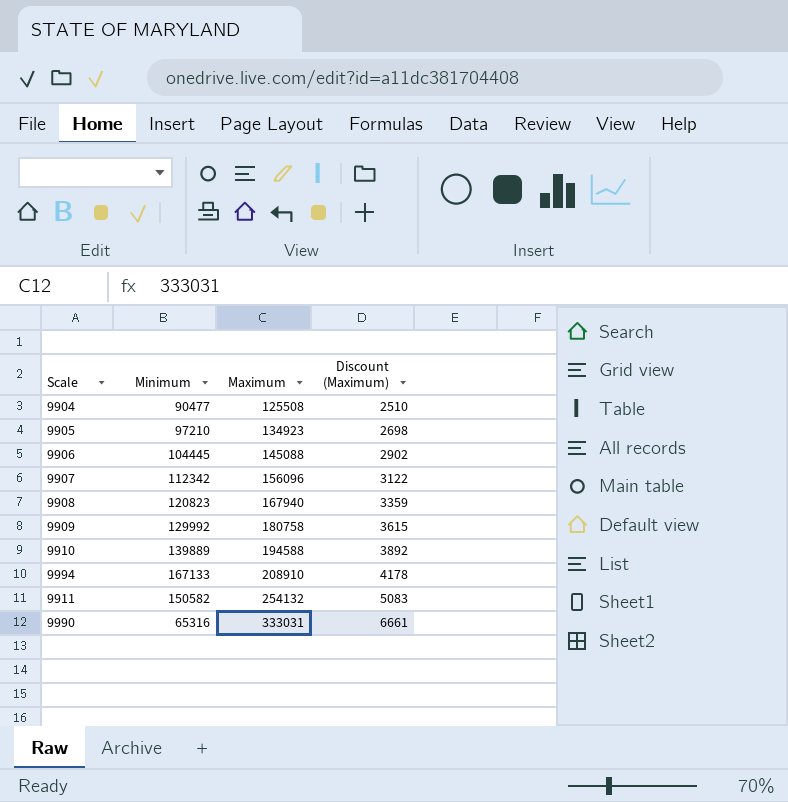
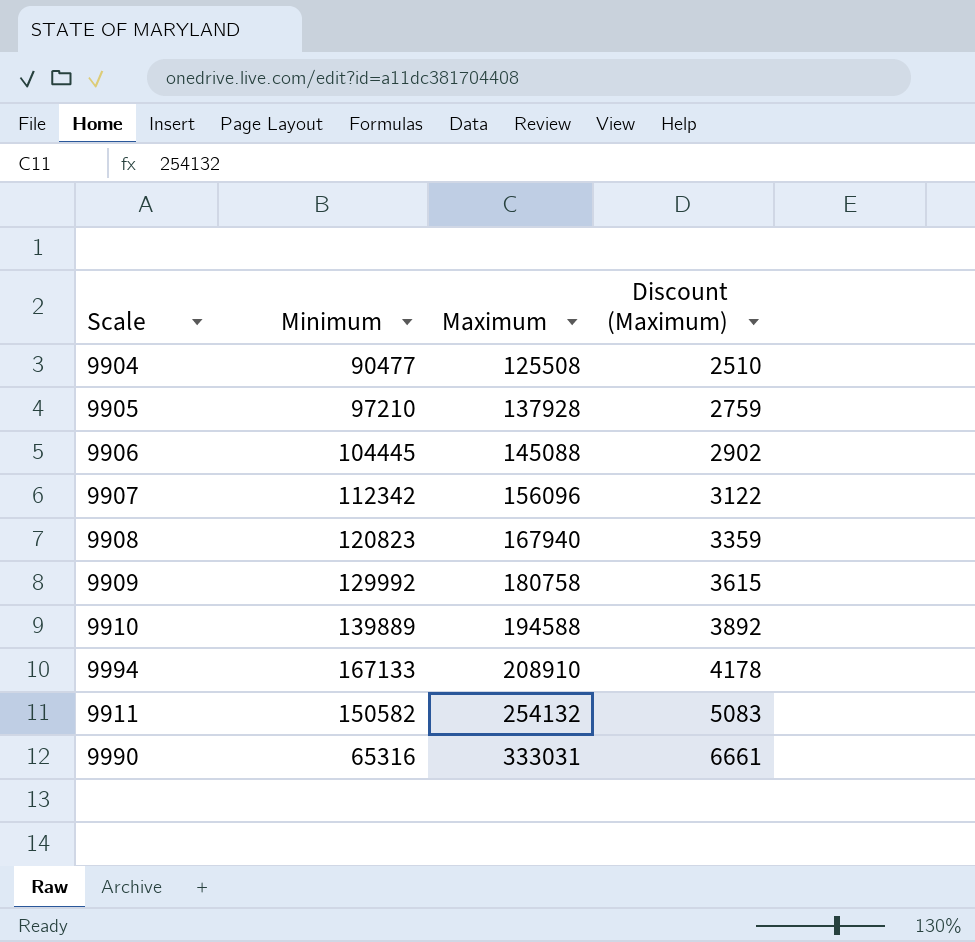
9905 | Maximum: 134923 -> 137928
9905 | Discount (Maximum): 2698 -> 2759

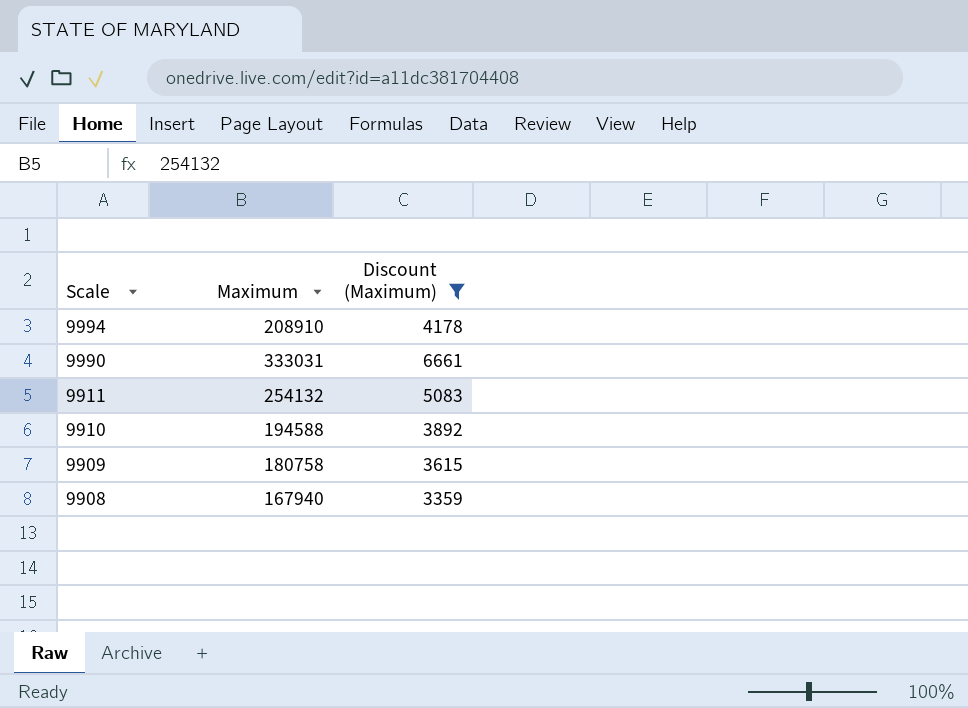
filter: none -> Discount (Maximum) >= 3359
row order: Maximum ascending -> Scale descending
column Minimum | position: 2 -> none

